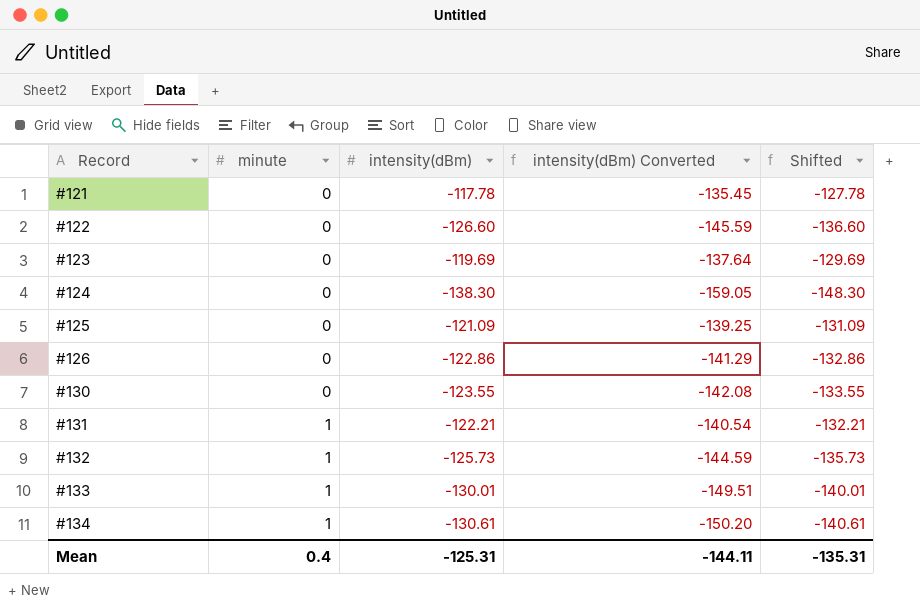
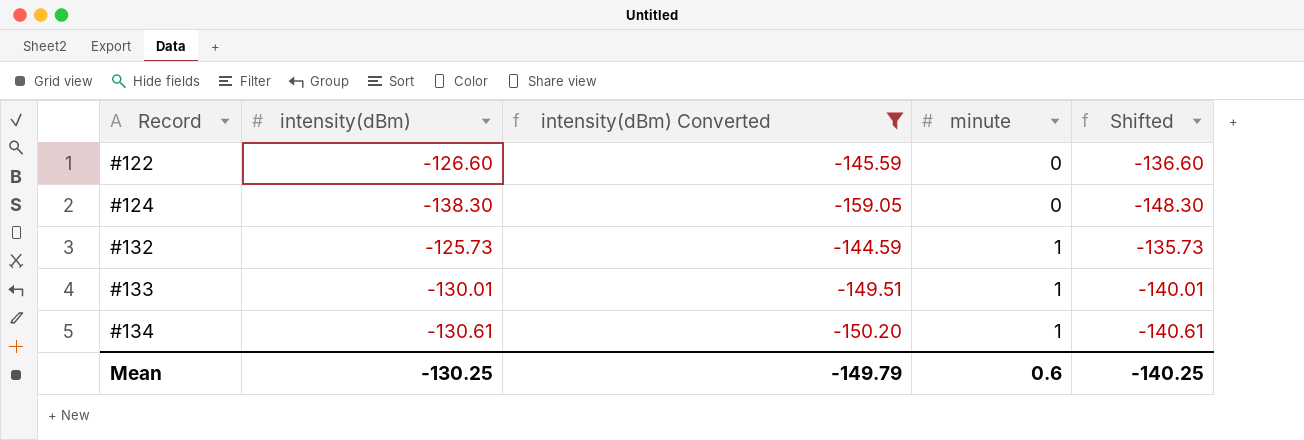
filter: none -> intensity(dBm) Converted <= -144.59
column minute | position: 2 -> 4
Mean | intensity(dBm): -125.31 -> -130.25
Mean | intensity(dBm) Converted: -144.11 -> -149.79
Mean | minute: 0.4 -> 0.6
Mean | Shifted: -135.31 -> -140.25

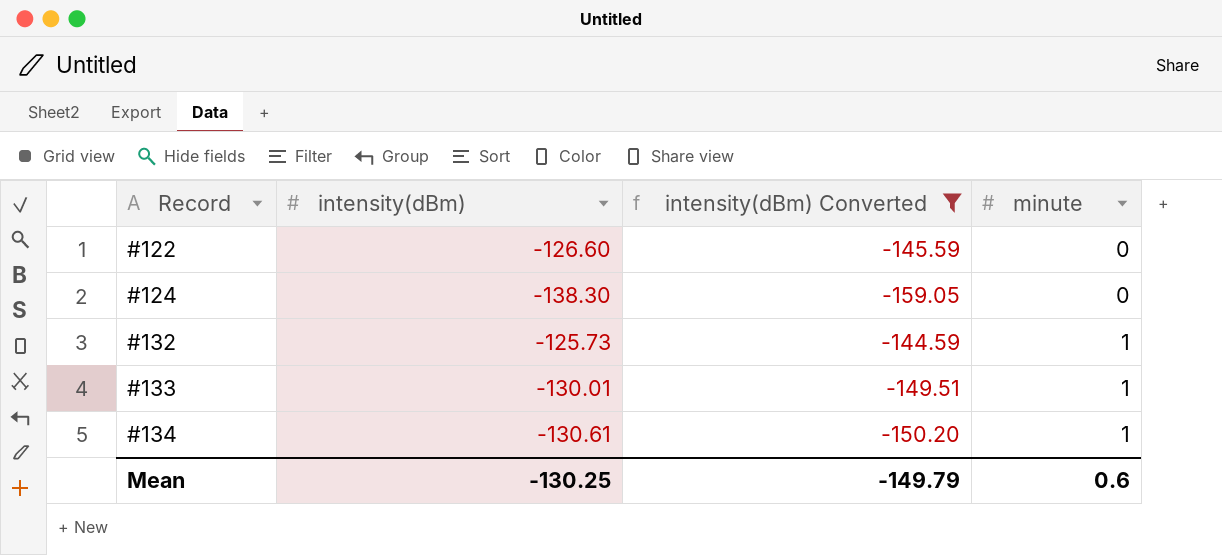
column Shifted | formula: [intensity(dBm)] - 10 -> none

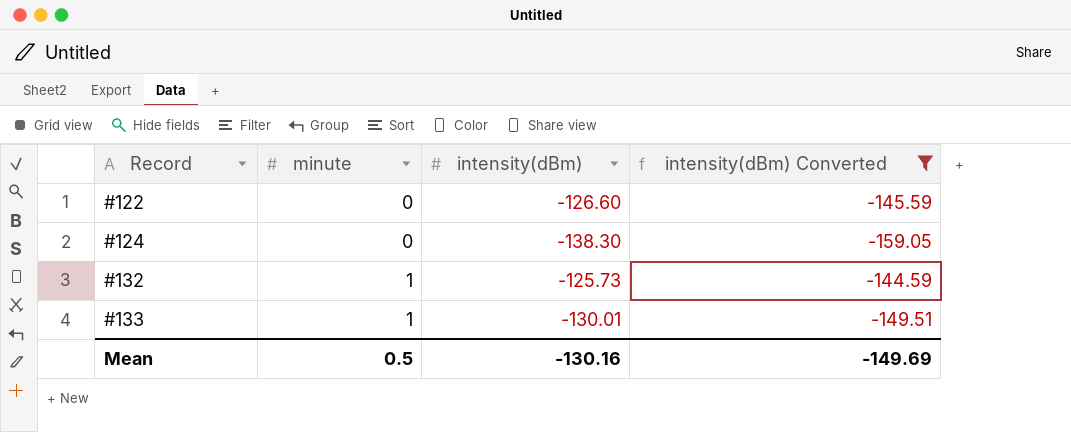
column minute | position: 4 -> 2
row #134: -130.61 | -150.20 | 1 -> none
Mean | minute: 0.6 -> 0.5
Mean | intensity(dBm): -130.25 -> -130.16
Mean | intensity(dBm) Converted: -149.79 -> -149.69

